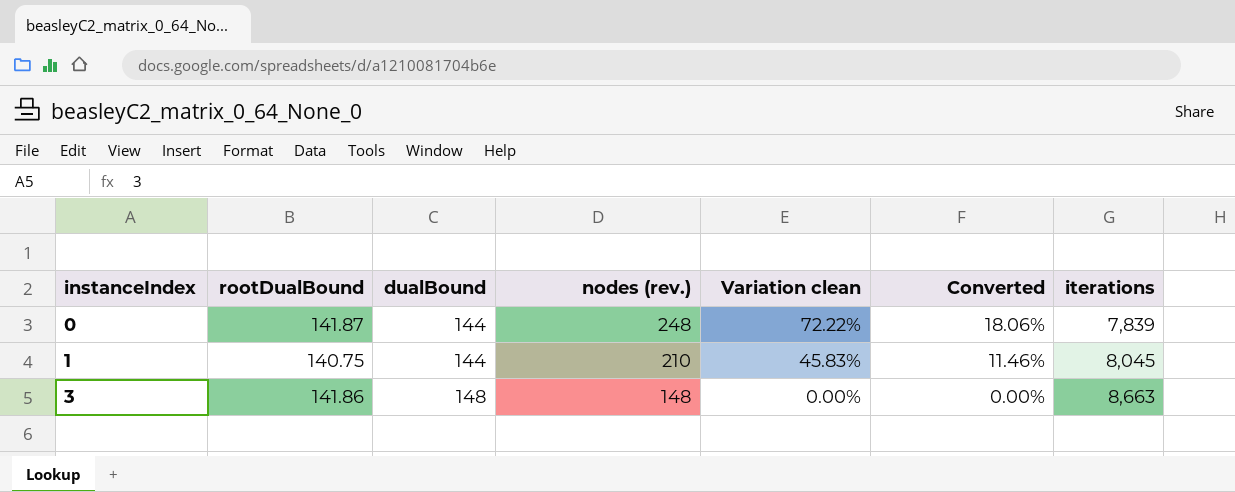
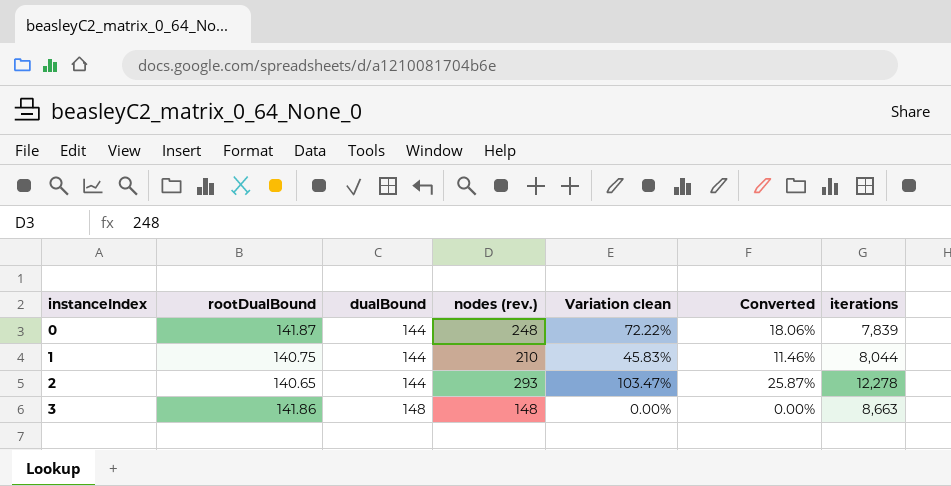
1 | iterations: 8,045 -> 8,044
row 2: none -> 140.65 | 144 | 293 | 103.47% | 25.87% | 12,278

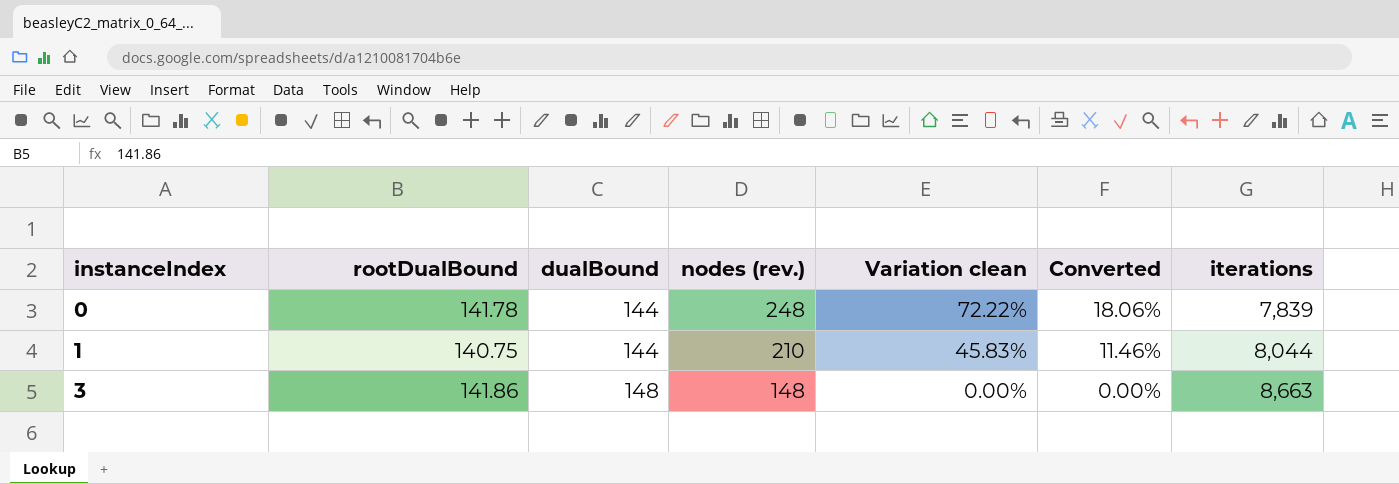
row 2: 140.65 | 144 | 293 | 103.47% | 25.87% | 12,278 -> none
0 | rootDualBound: 141.87 -> 141.78

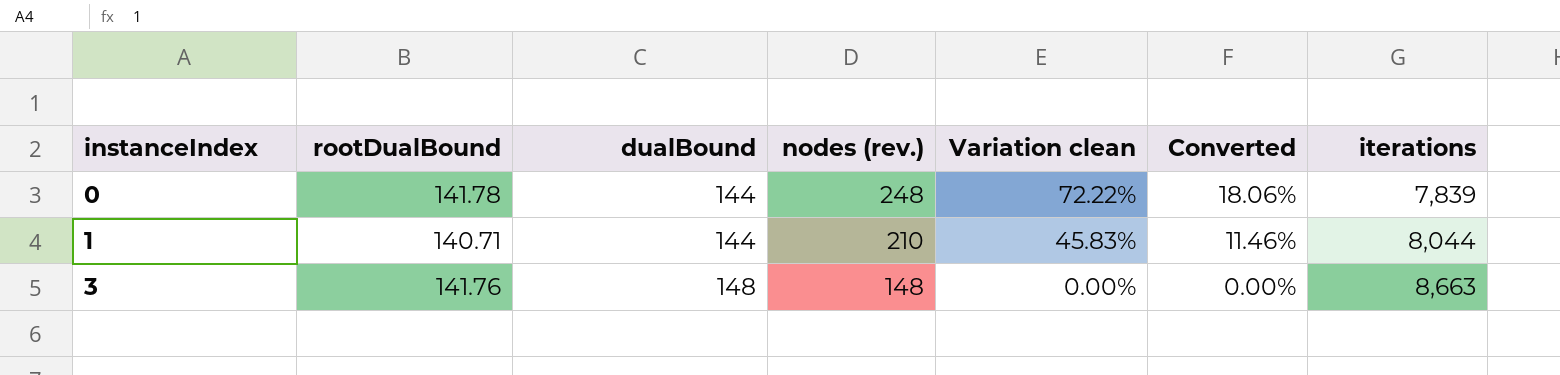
1 | rootDualBound: 140.75 -> 140.71
3 | rootDualBound: 141.86 -> 141.76

